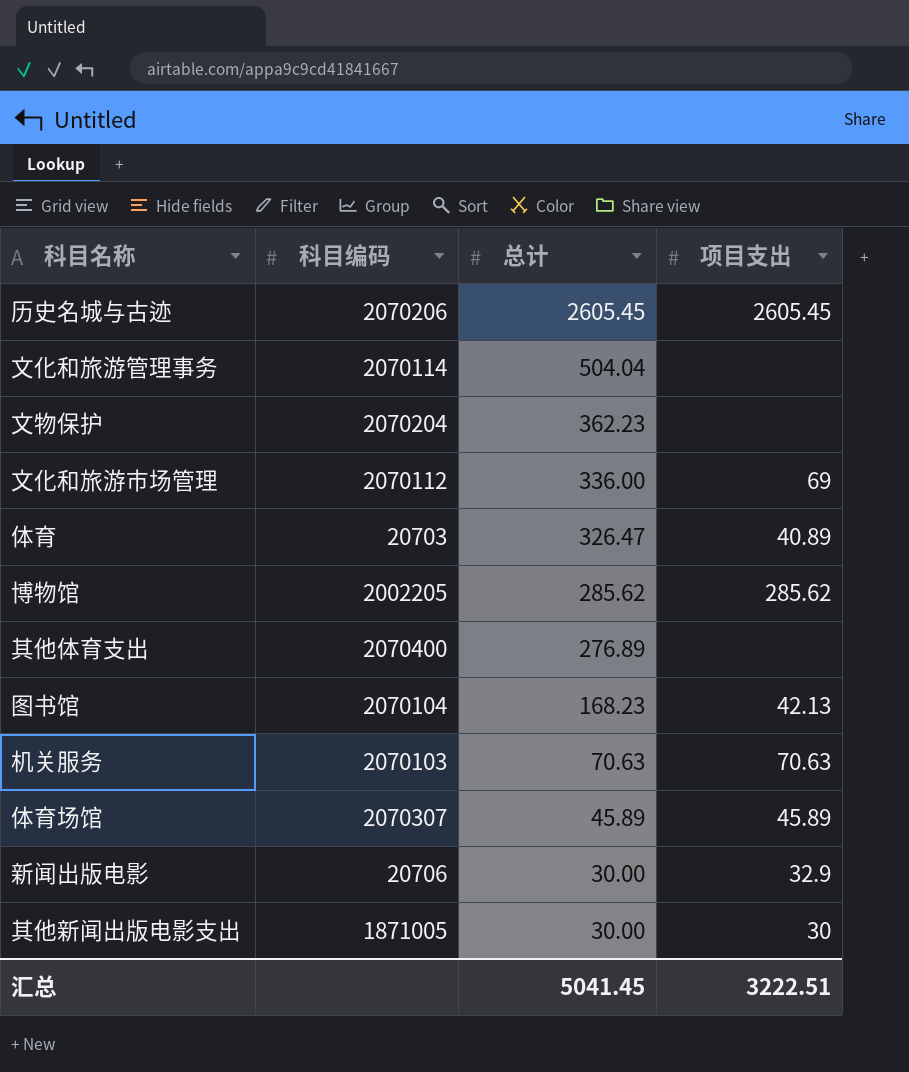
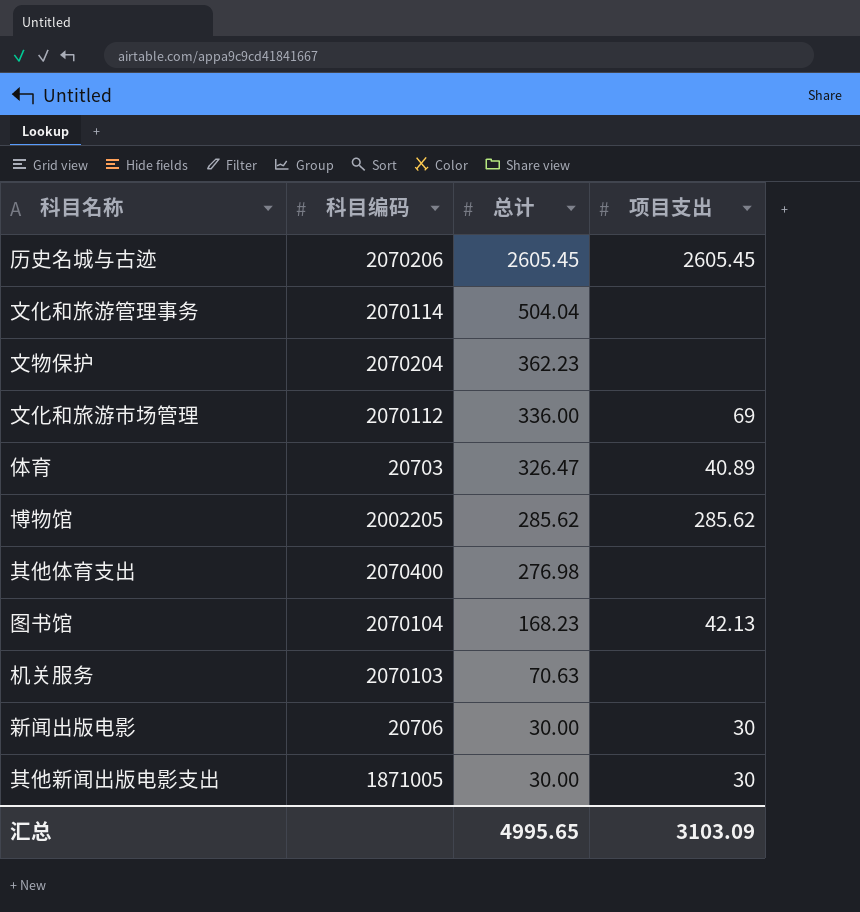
row 体育场馆: 2070307 | 45.89 | 45.89 -> none
其他体育支出 | 总计: 276.89 -> 276.98
机关服务 | 项目支出: 70.63 -> none
新闻出版电影 | 项目支出: 32.9 -> 30
汇总 | 总计: 5041.45 -> 4995.65
汇总 | 项目支出: 3222.51 -> 3103.09

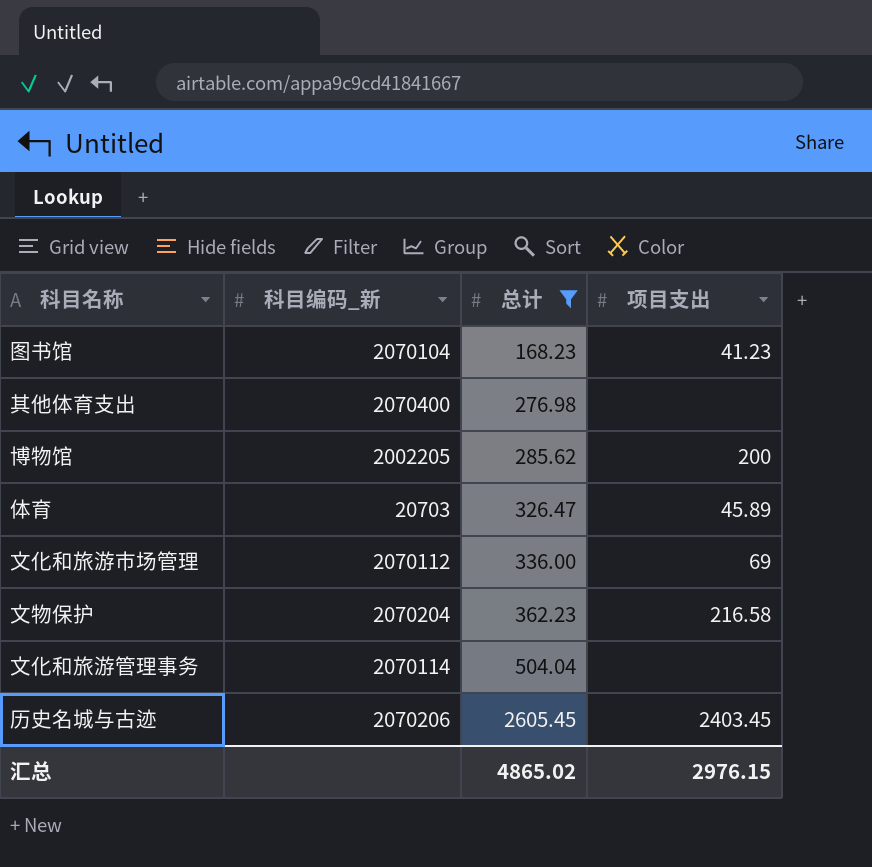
filter: none -> 总计 >= 168.23
row order: 总计 descending -> 总计 ascending
column name: 科目编码 -> 科目编码_新
图书馆 | 项目支出: 42.13 -> 41.23
博物馆 | 项目支出: 285.62 -> 200
体育 | 项目支出: 40.89 -> 45.89
文物保护 | 项目支出: none -> 216.58
历史名城与古迹 | 项目支出: 2605.45 -> 2403.45
汇总 | 总计: 4995.65 -> 4865.02
汇总 | 项目支出: 3103.09 -> 2976.15

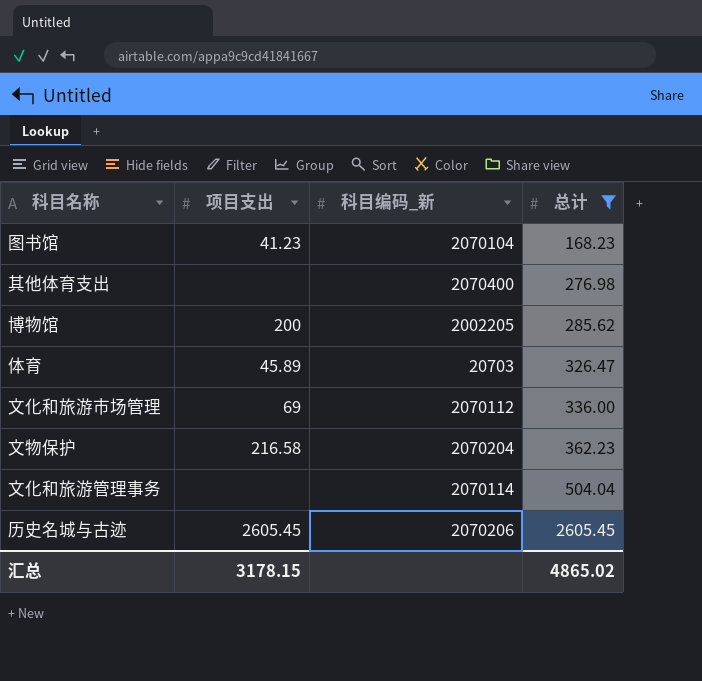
column 项目支出 | position: 4 -> 2
历史名城与古迹 | 项目支出: 2403.45 -> 2605.45
汇总 | 项目支出: 2976.15 -> 3178.15

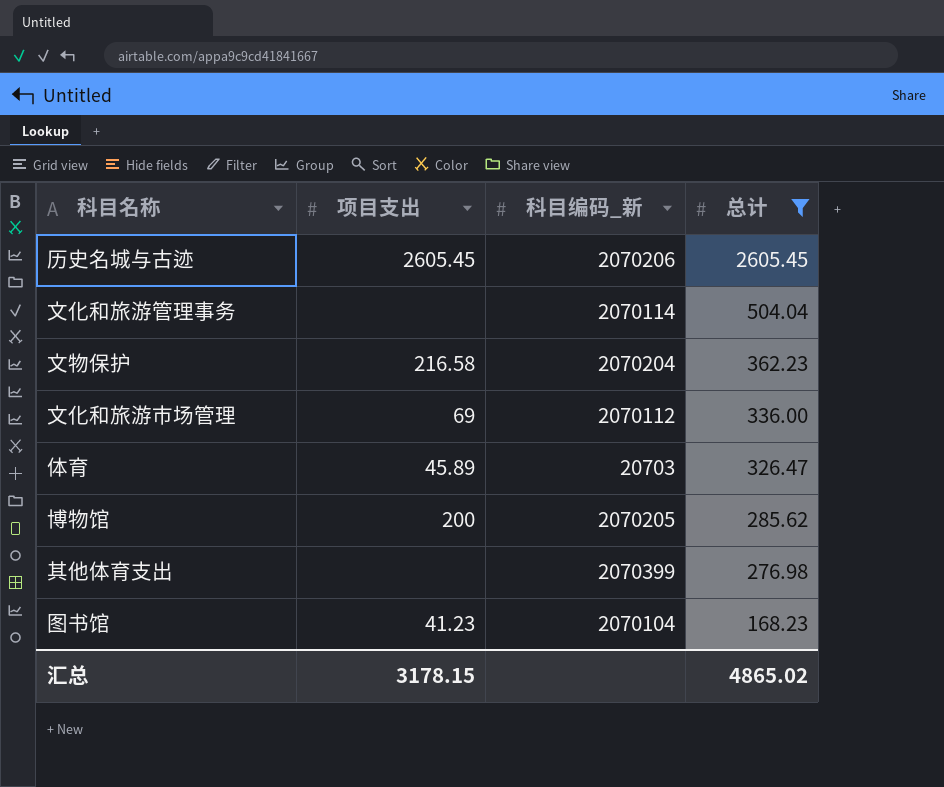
row order: 总计 ascending -> 总计 descending
博物馆 | 科目编码_新: 2002205 -> 2070205
其他体育支出 | 科目编码_新: 2070400 -> 2070399

